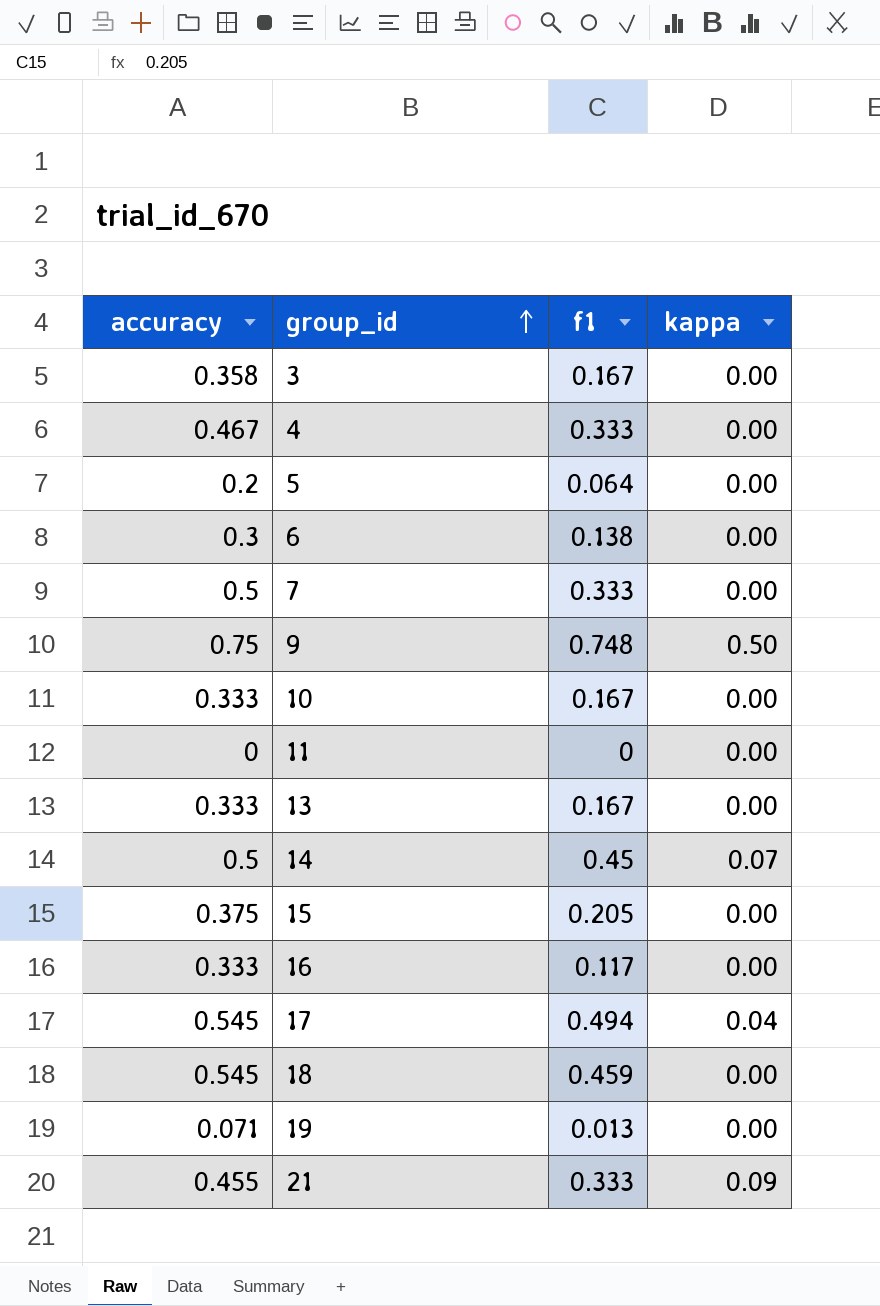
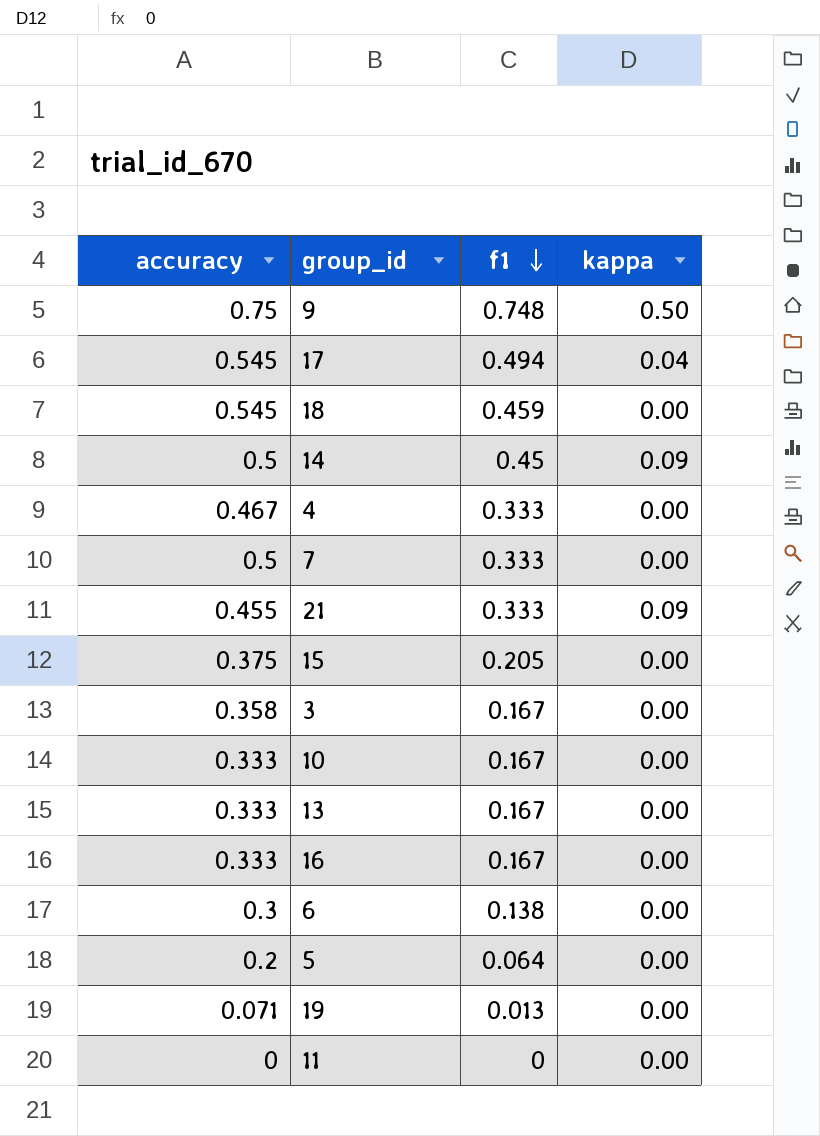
row order: group_id ascending -> f1 descending
14 | kappa: 0.07 -> 0.09
16 | f1: 0.117 -> 0.167

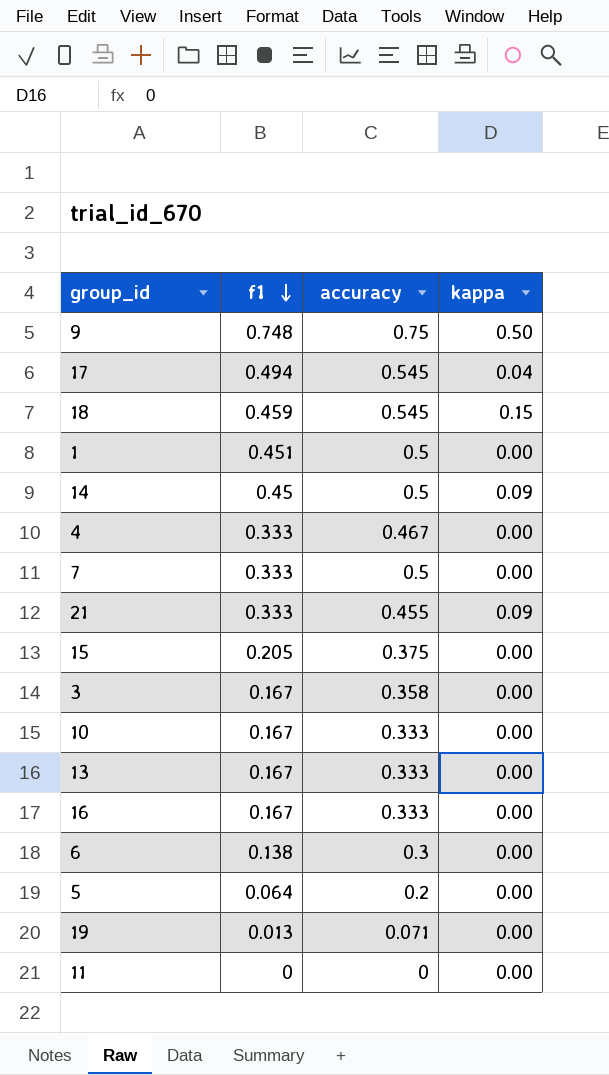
column accuracy | position: 1 -> 3
18 | kappa: 0.00 -> 0.15
row 1: none -> 0.451 | 0.5 | 0.00

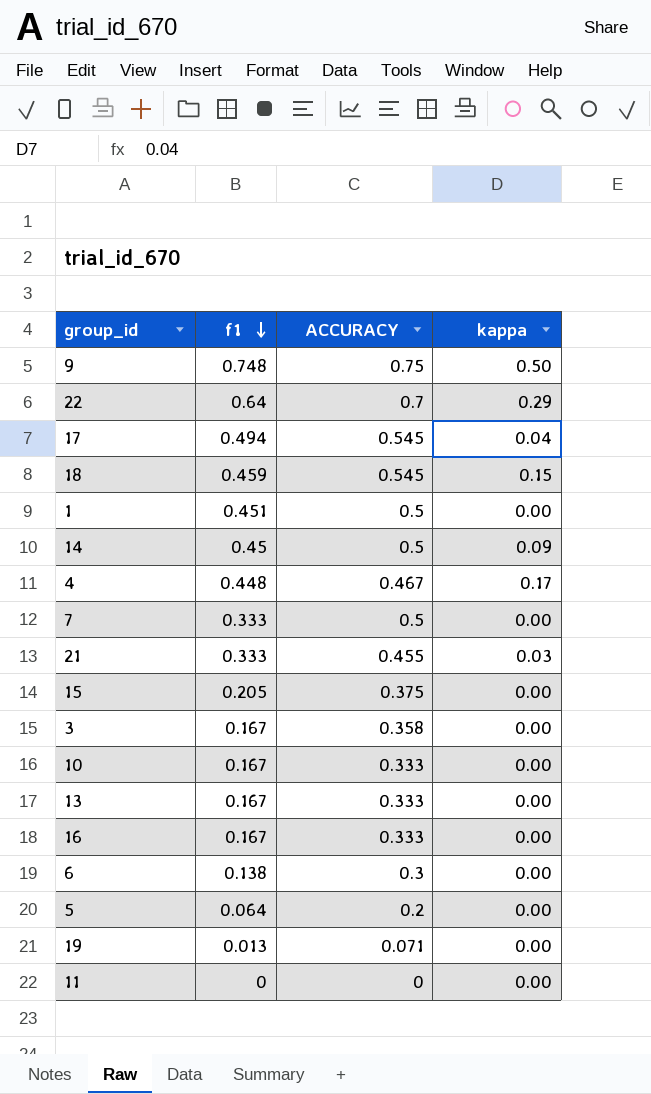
column name: accuracy -> ACCURACY
row 22: none -> 0.64 | 0.7 | 0.29
4 | f1: 0.333 -> 0.448
4 | kappa: 0.00 -> 0.17
21 | kappa: 0.09 -> 0.03

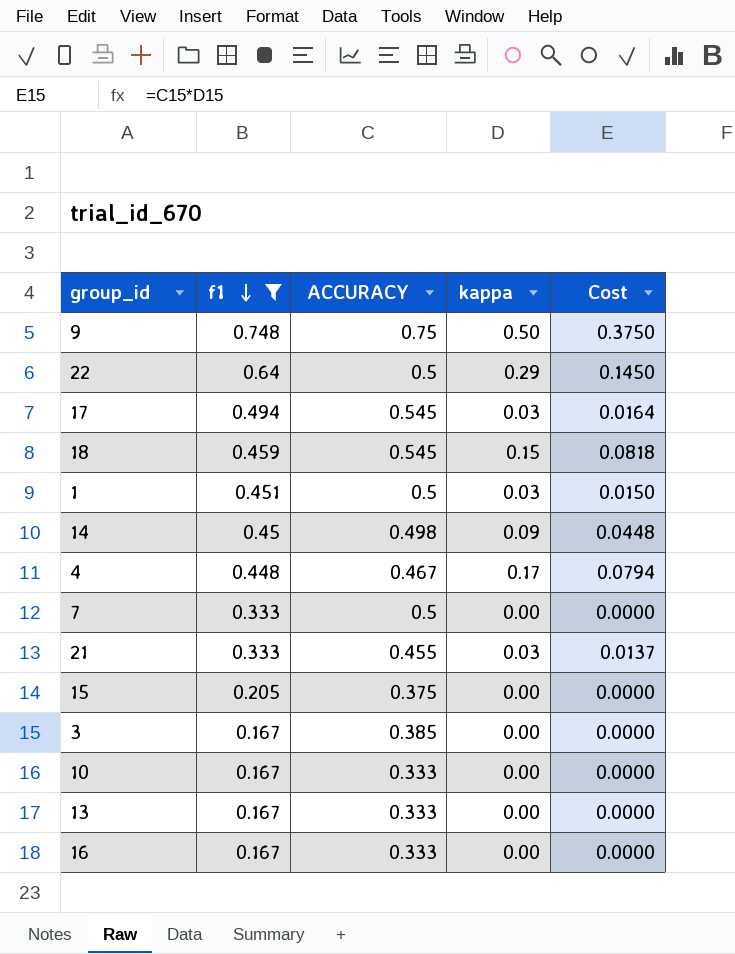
filter: none -> f1 >= 0.167
column Cost | formula: none -> [ACCURACY] * [kappa]
22 | ACCURACY: 0.7 -> 0.5
17 | kappa: 0.04 -> 0.03
1 | kappa: 0.00 -> 0.03
14 | ACCURACY: 0.5 -> 0.498
3 | ACCURACY: 0.358 -> 0.385

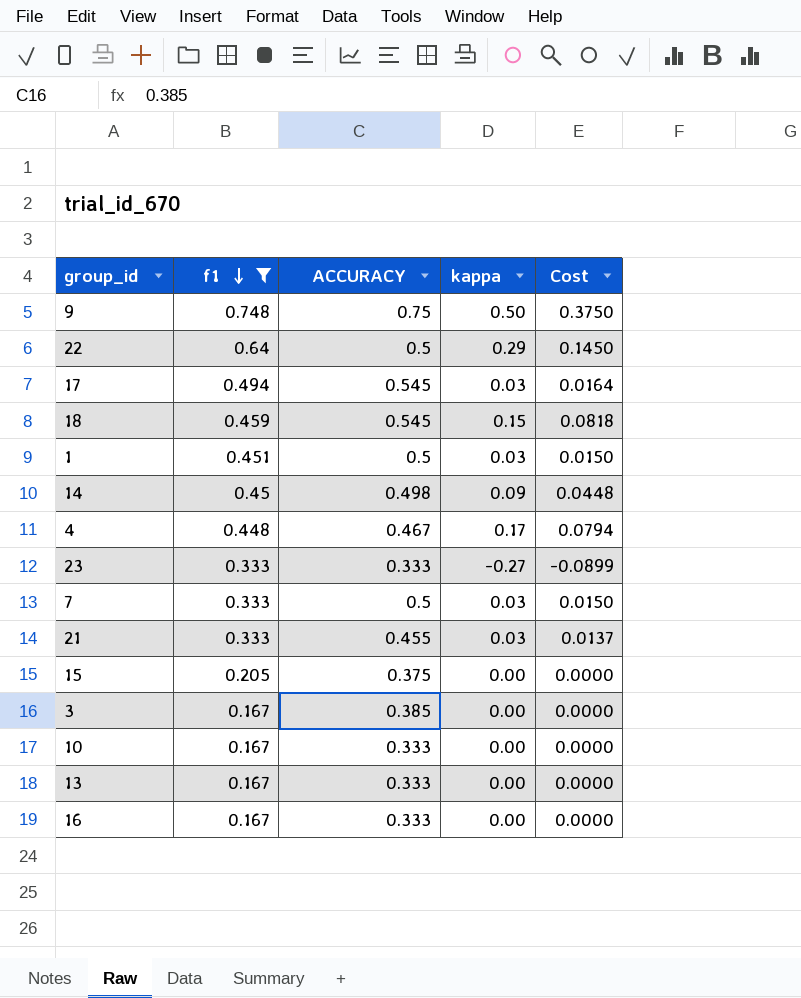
row 23: none -> 0.333 | 0.333 | -0.27 | -0.0899
7 | kappa: 0.00 -> 0.03
7 | Cost: 0.0000 -> 0.0150

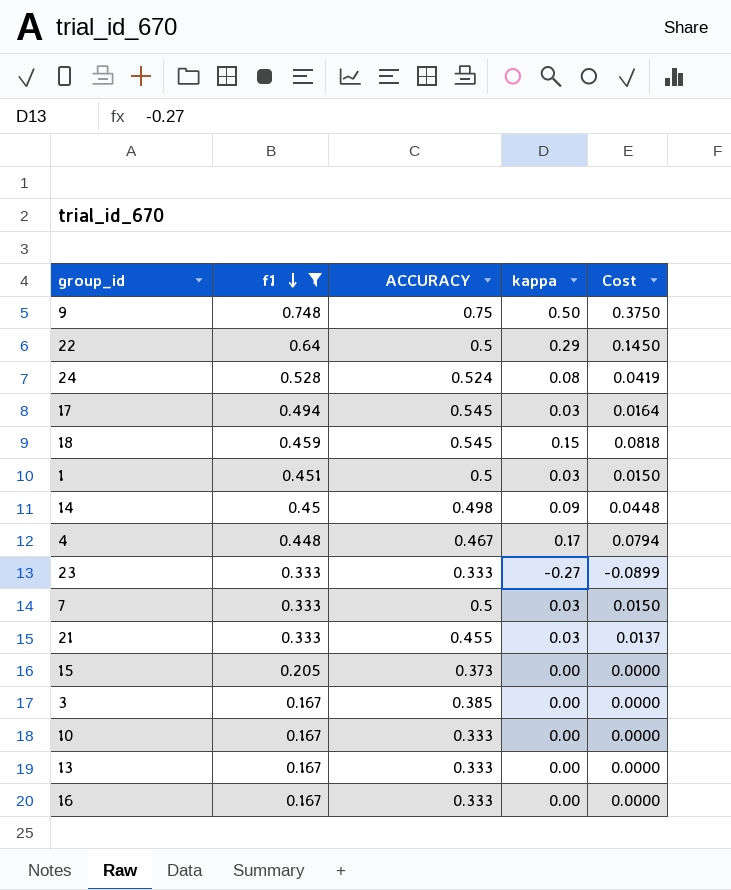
row 24: none -> 0.528 | 0.524 | 0.08 | 0.0419
15 | ACCURACY: 0.375 -> 0.373

